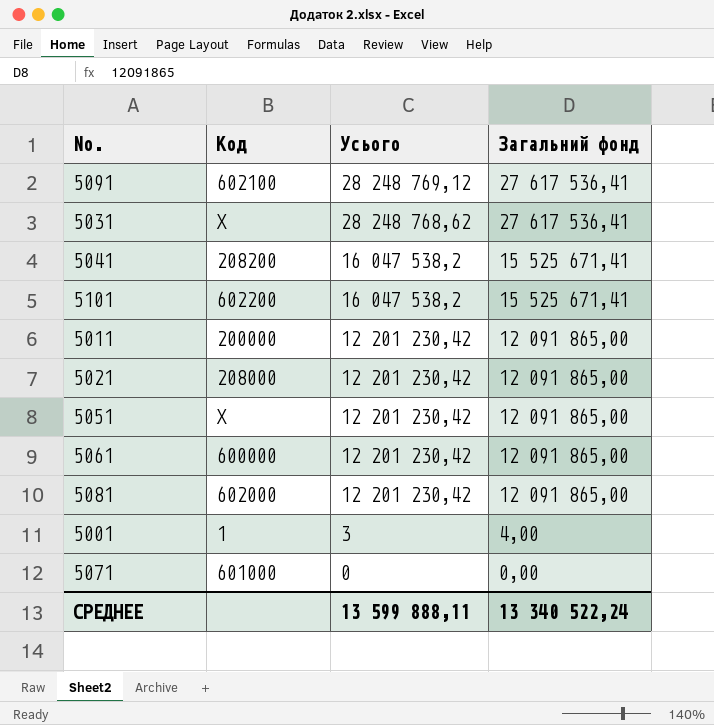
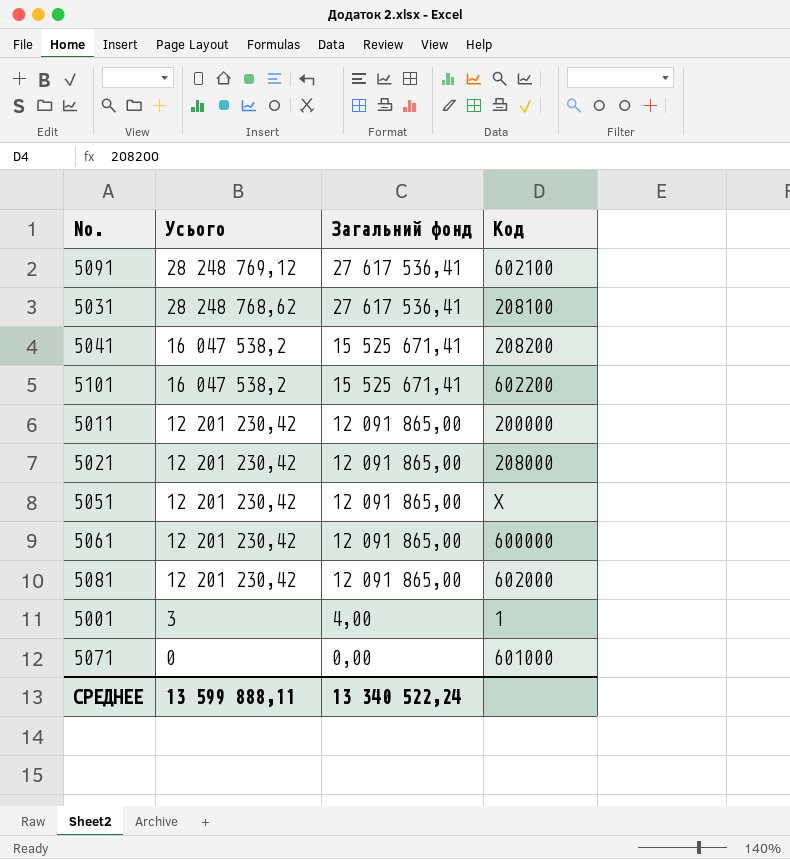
column Код | position: 2 -> 4
5031 | Код: X -> 208100

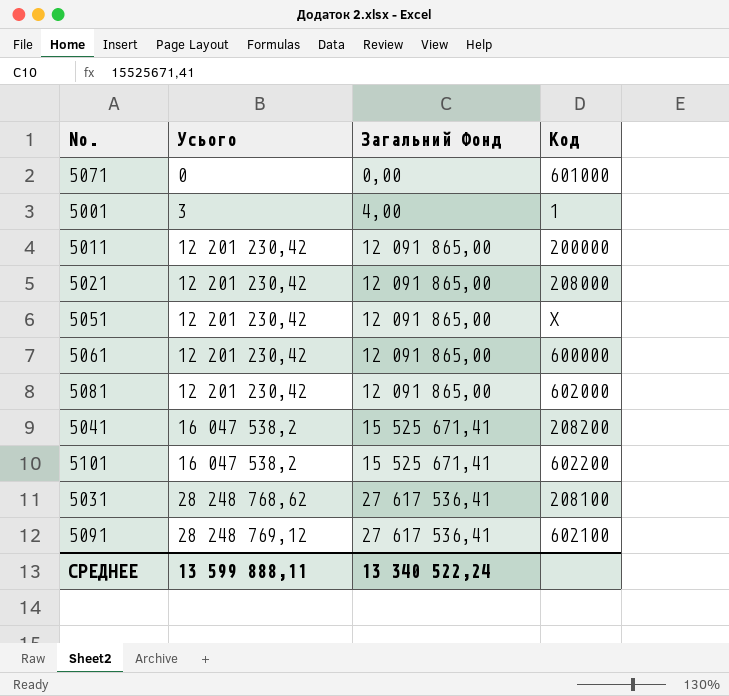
row order: Усього descending -> Усього ascending
column name: Загальний фонд -> Загальний Фонд

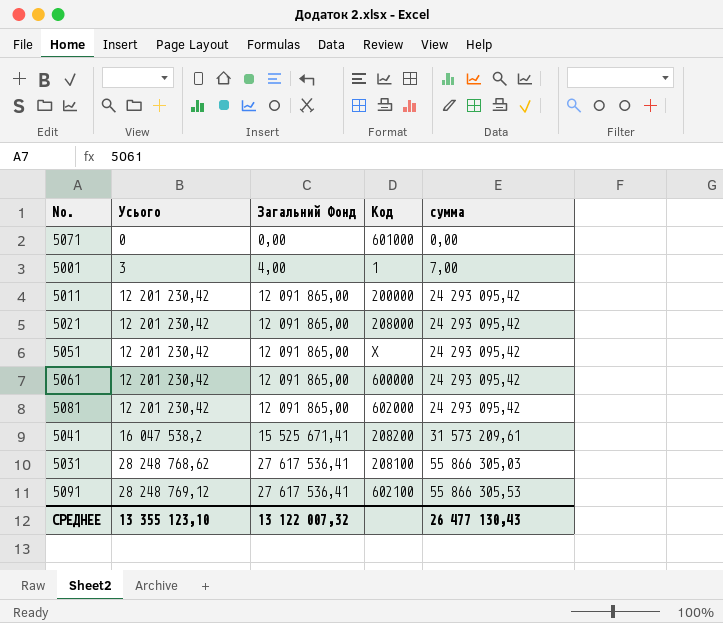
column сумма | formula: none -> [Усього] + [Загальний Фонд]
row 5101: 16 047 538,2 | 15 525 671,41 | 602200 -> none
СРЕДНЕЕ | Усього: 13 599 888,11 -> 13 355 123,10
СРЕДНЕЕ | Загальний Фонд: 13 340 522,24 -> 13 122 007,32

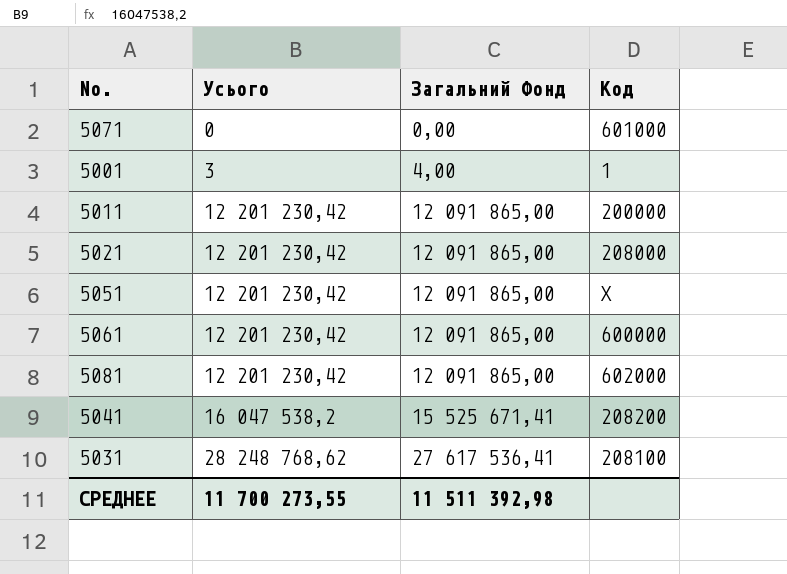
column сумма | formula: [Усього] + [Загальний Фонд] -> none
row 5091: 28 248 769,12 | 27 617 536,41 | 602100 | 55 866 305,53 -> none
СРЕДНЕЕ | Усього: 13 355 123,10 -> 11 700 273,55
СРЕДНЕЕ | Загальний Фонд: 13 122 007,32 -> 11 511 392,98

